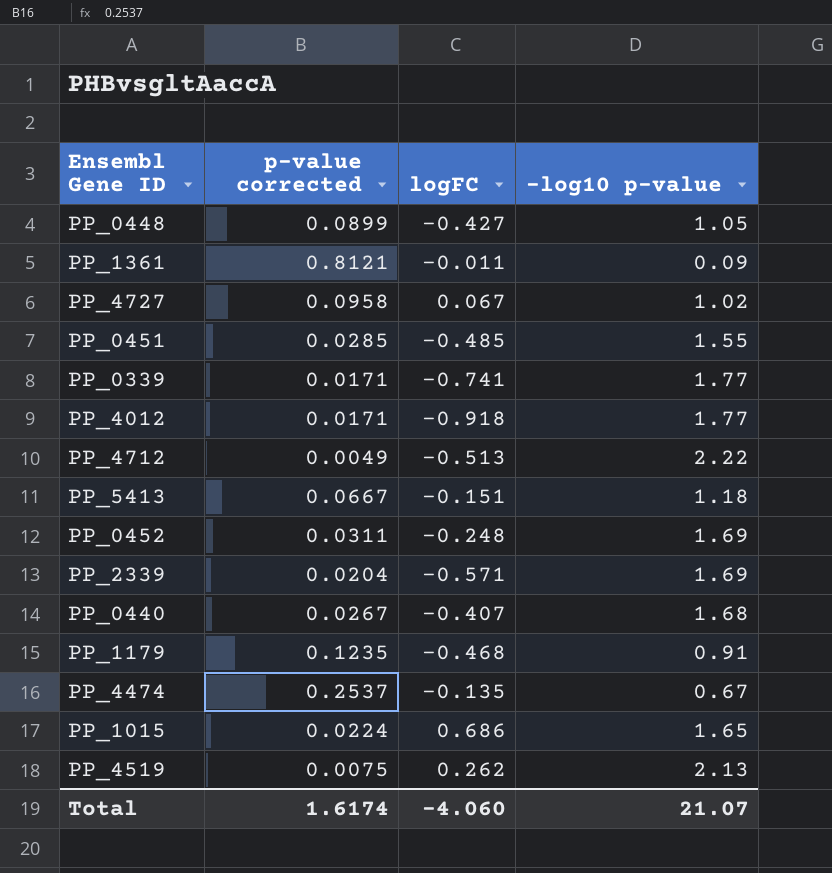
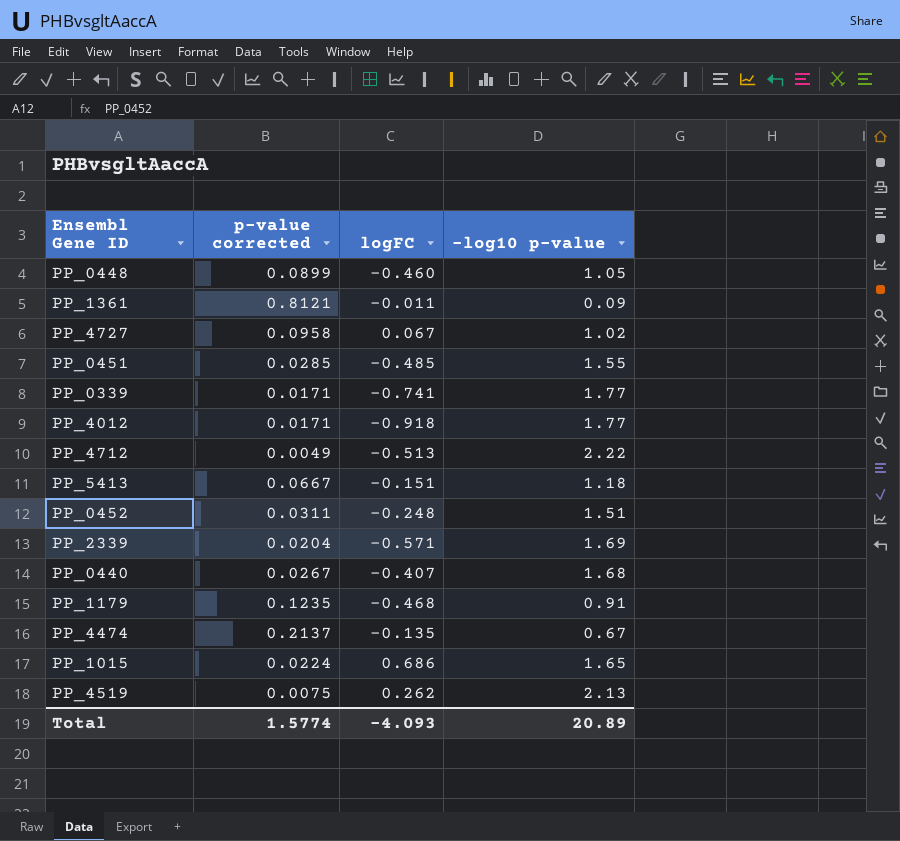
PP_0448 | logFC: -0.427 -> -0.460
PP_0452 | -log10 p-value: 1.69 -> 1.51
PP_4474 | p-value corrected: 0.2537 -> 0.2137
Total | p-value corrected: 1.6174 -> 1.5774
Total | logFC: -4.060 -> -4.093
Total | -log10 p-value: 21.07 -> 20.89

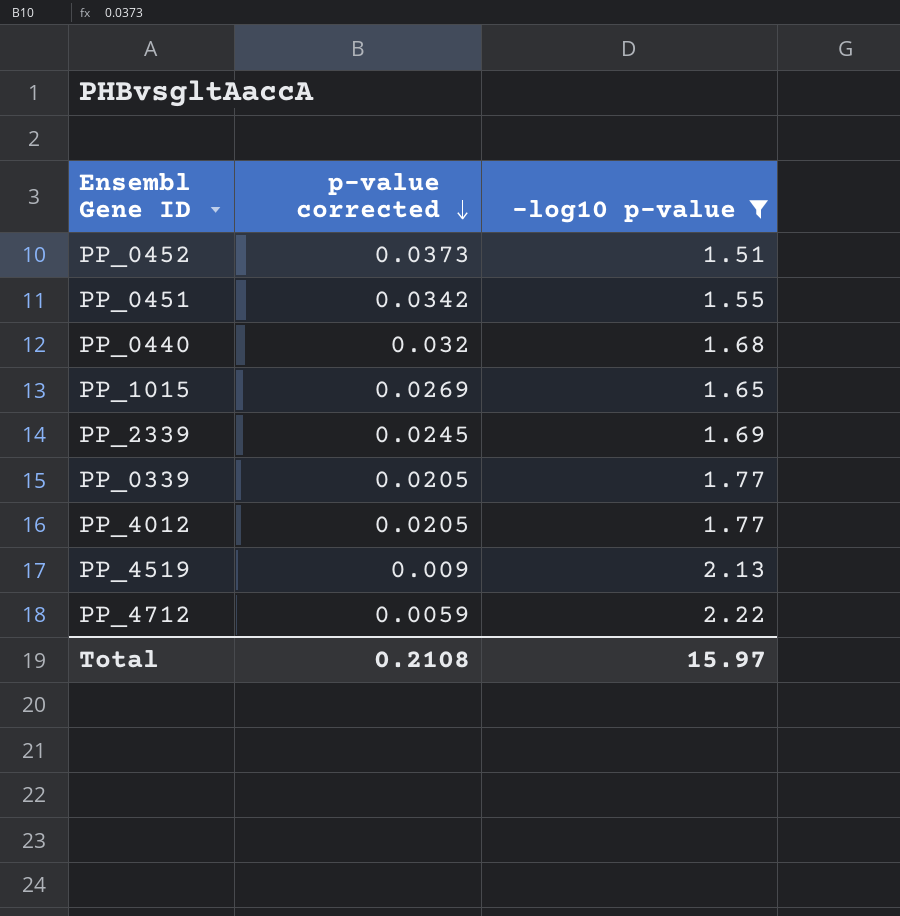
filter: none -> -log10 p-value >= 1.51
row order: none -> p-value corrected descending
column logFC | position: 3 -> none
PP_0452 | p-value corrected: 0.0311 -> 0.0373
PP_0451 | p-value corrected: 0.0285 -> 0.0342
PP_0440 | p-value corrected: 0.0267 -> 0.032
PP_1015 | p-value corrected: 0.0224 -> 0.0269
PP_2339 | p-value corrected: 0.0204 -> 0.0245
PP_0339 | p-value corrected: 0.0171 -> 0.0205
PP_4012 | p-value corrected: 0.0171 -> 0.0205
PP_4519 | p-value corrected: 0.0075 -> 0.009
PP_4712 | p-value corrected: 0.0049 -> 0.0059
Total | p-value corrected: 1.5774 -> 0.2108
Total | -log10 p-value: 20.89 -> 15.97

